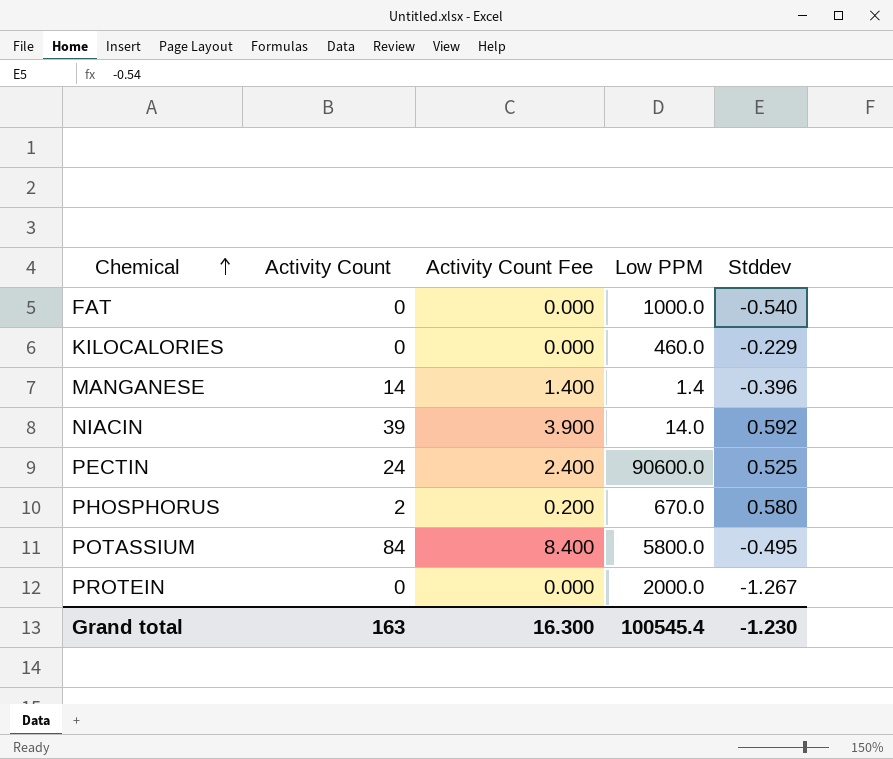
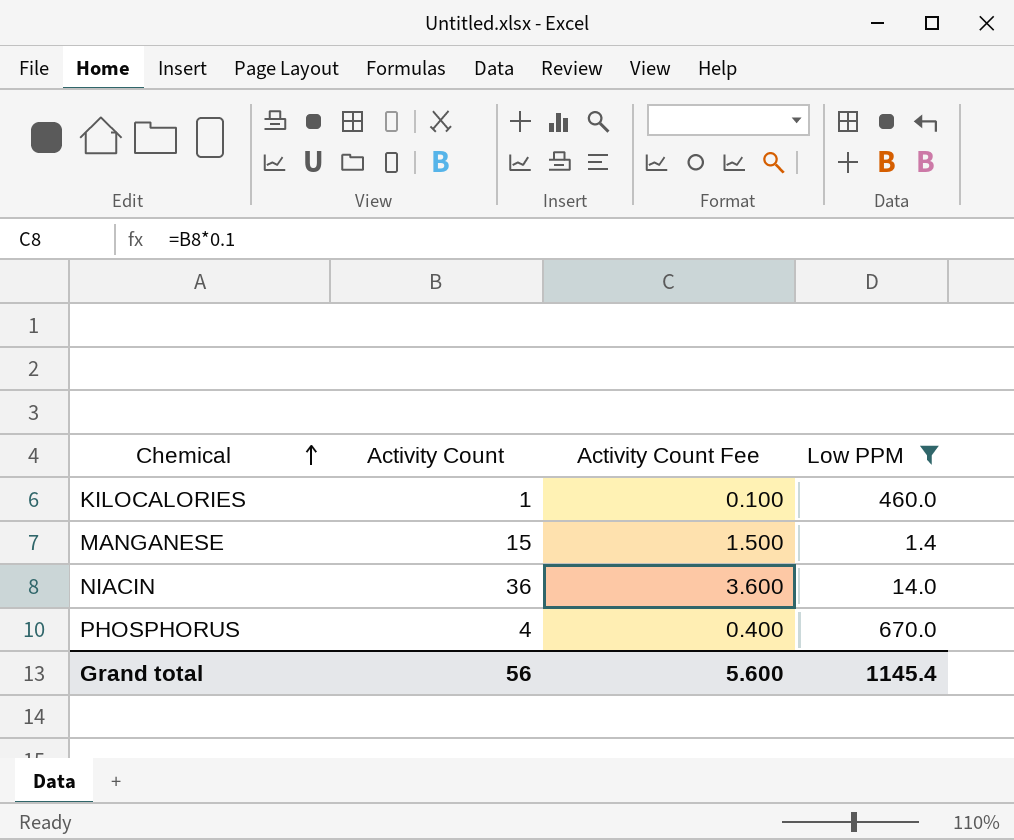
filter: none -> Low PPM <= 670.0
column Stddev | position: 5 -> none
KILOCALORIES | Activity Count: 0 -> 1
KILOCALORIES | Activity Count Fee: 0.000 -> 0.100
MANGANESE | Activity Count: 14 -> 15
MANGANESE | Activity Count Fee: 1.400 -> 1.500
NIACIN | Activity Count: 39 -> 36
NIACIN | Activity Count Fee: 3.900 -> 3.600
PHOSPHORUS | Activity Count: 2 -> 4
PHOSPHORUS | Activity Count Fee: 0.200 -> 0.400
Grand total | Activity Count: 163 -> 56
Grand total | Activity Count Fee: 16.300 -> 5.600
Grand total | Low PPM: 100545.4 -> 1145.4

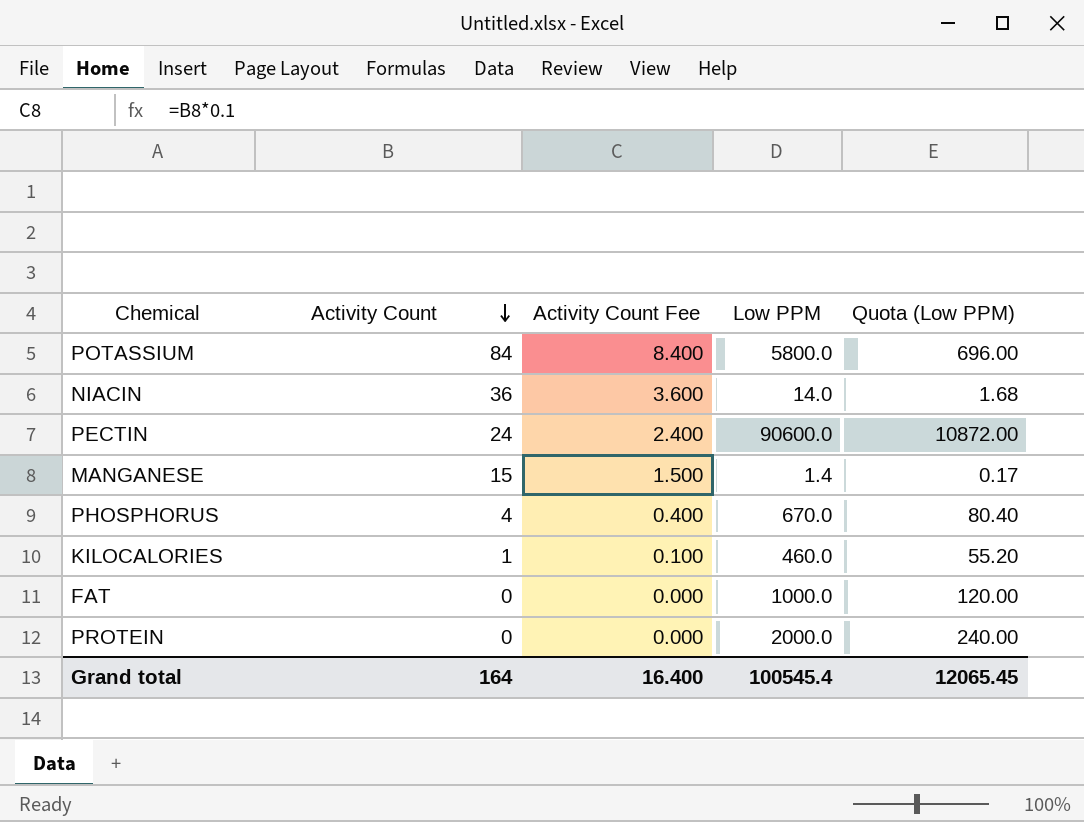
filter: Low PPM <= 670.0 -> none
row order: Chemical ascending -> Activity Count descending
column Quota (Low PPM) | formula: none -> [Low PPM] * 0.12
Grand total | Activity Count: 56 -> 164
Grand total | Activity Count Fee: 5.600 -> 16.400
Grand total | Low PPM: 1145.4 -> 100545.4

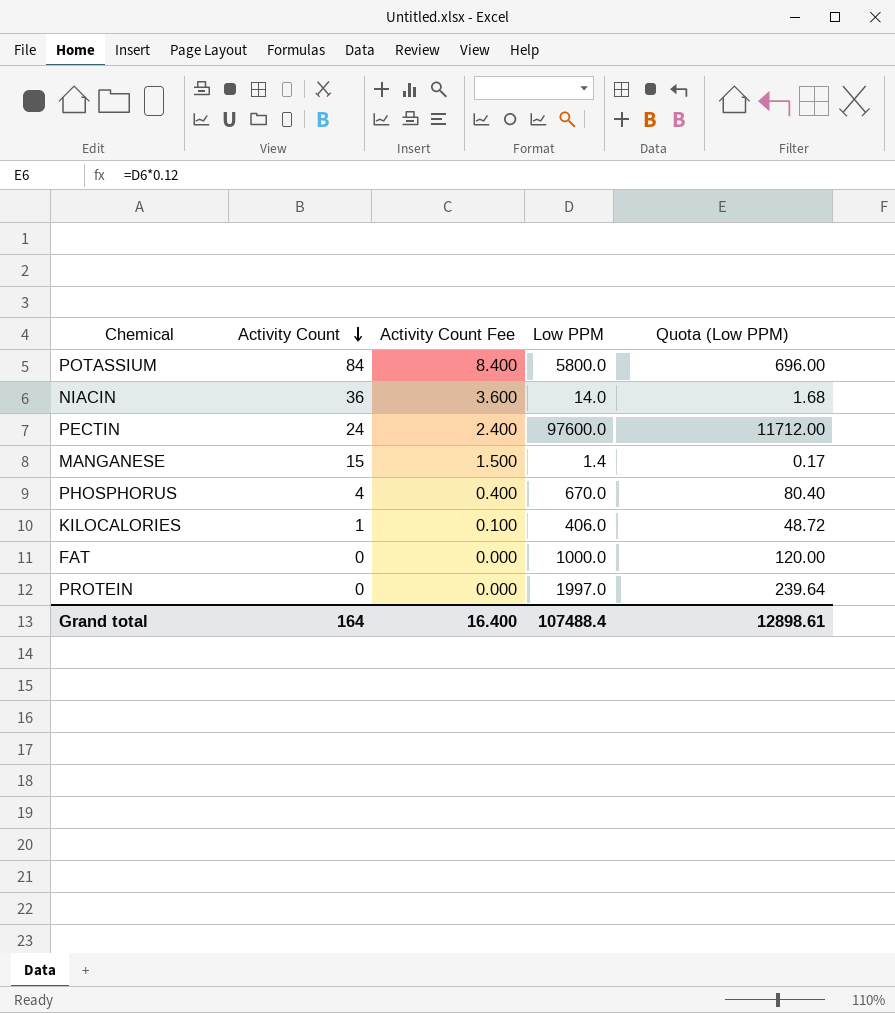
PECTIN | Low PPM: 90600.0 -> 97600.0
PECTIN | Quota (Low PPM): 10872.00 -> 11712.00
KILOCALORIES | Low PPM: 460.0 -> 406.0
KILOCALORIES | Quota (Low PPM): 55.20 -> 48.72
PROTEIN | Low PPM: 2000.0 -> 1997.0
PROTEIN | Quota (Low PPM): 240.00 -> 239.64
Grand total | Low PPM: 100545.4 -> 107488.4
Grand total | Quota (Low PPM): 12065.45 -> 12898.61

